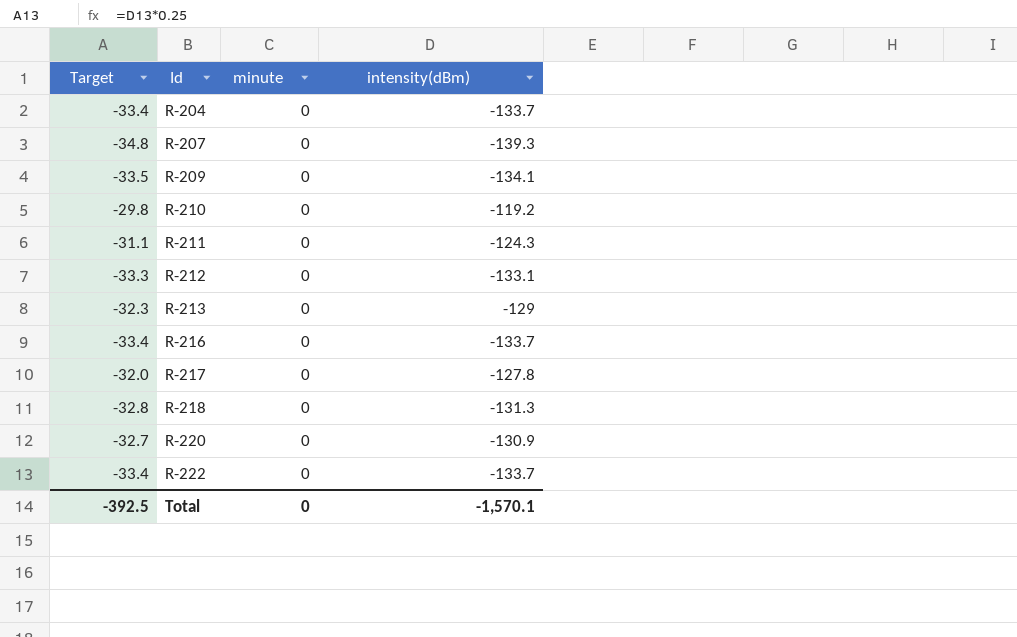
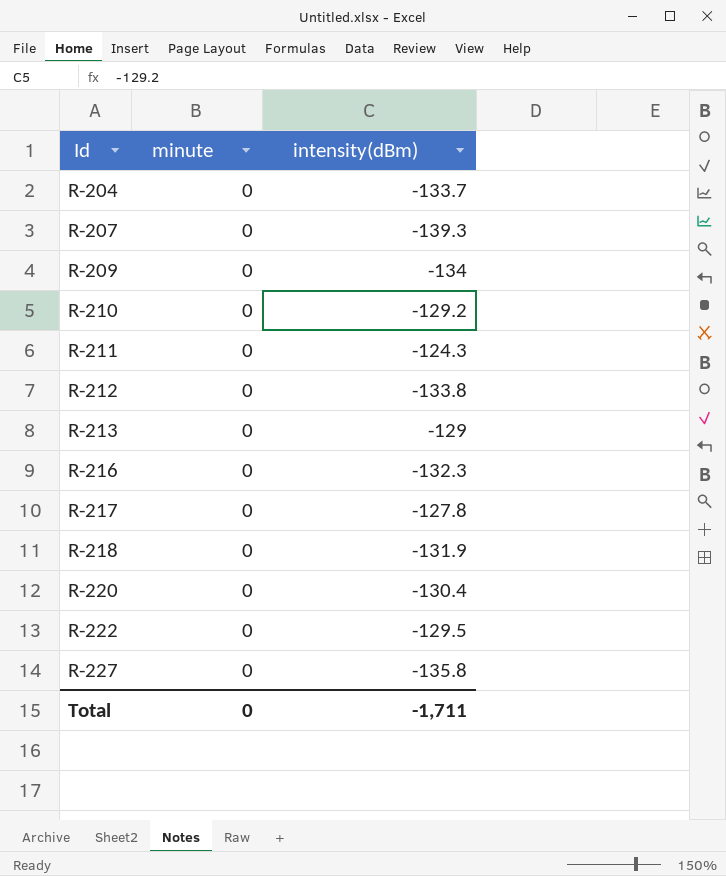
column Target | formula: [intensity(dBm)] * 0.25 -> none
R-209 | intensity(dBm): -134.1 -> -134
R-210 | intensity(dBm): -119.2 -> -129.2
R-212 | intensity(dBm): -133.1 -> -133.8
R-216 | intensity(dBm): -133.7 -> -132.3
R-218 | intensity(dBm): -131.3 -> -131.9
R-220 | intensity(dBm): -130.9 -> -130.4
R-222 | intensity(dBm): -133.7 -> -129.5
row R-227: none -> 0 | -135.8
Total | intensity(dBm): -1,570.1 -> -1,711

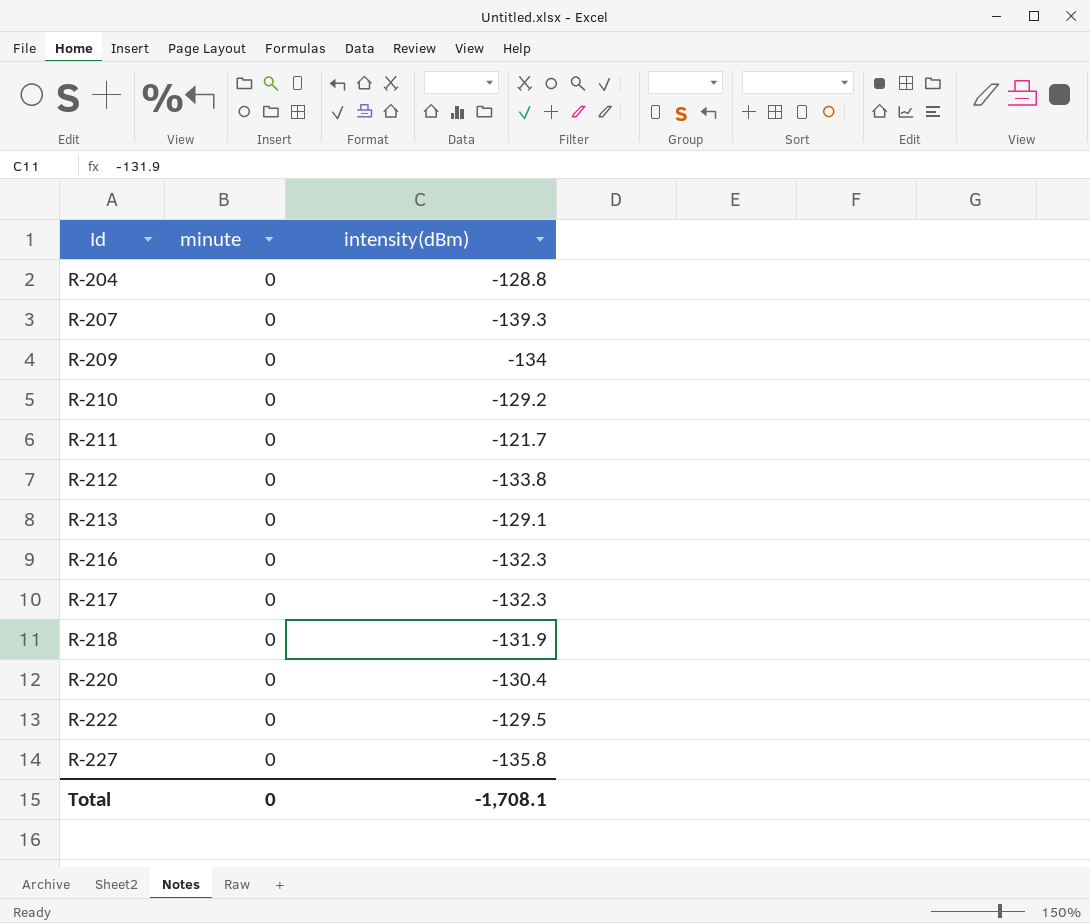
R-204 | intensity(dBm): -133.7 -> -128.8
R-211 | intensity(dBm): -124.3 -> -121.7
R-213 | intensity(dBm): -129 -> -129.1
R-217 | intensity(dBm): -127.8 -> -132.3
Total | intensity(dBm): -1,711 -> -1,708.1

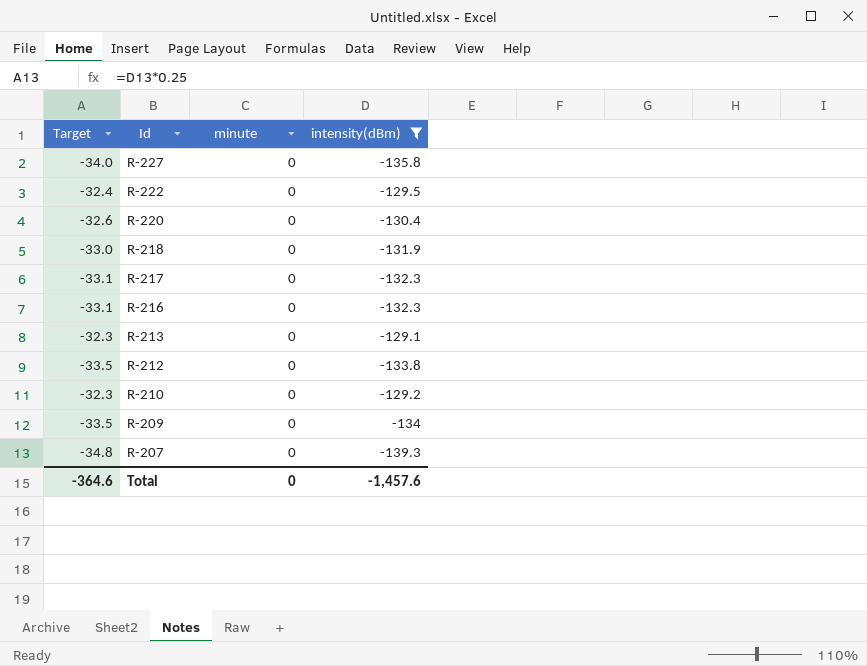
filter: none -> intensity(dBm) <= -129.1
row order: Id ascending -> Id descending
column Target | formula: none -> [intensity(dBm)] * 0.25
Total | intensity(dBm): -1,708.1 -> -1,457.6

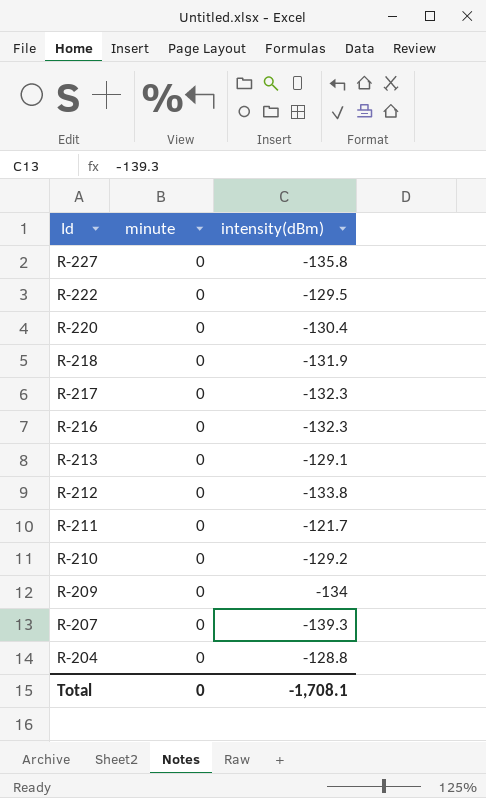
filter: intensity(dBm) <= -129.1 -> none
column Target | formula: [intensity(dBm)] * 0.25 -> none
Total | intensity(dBm): -1,457.6 -> -1,708.1

